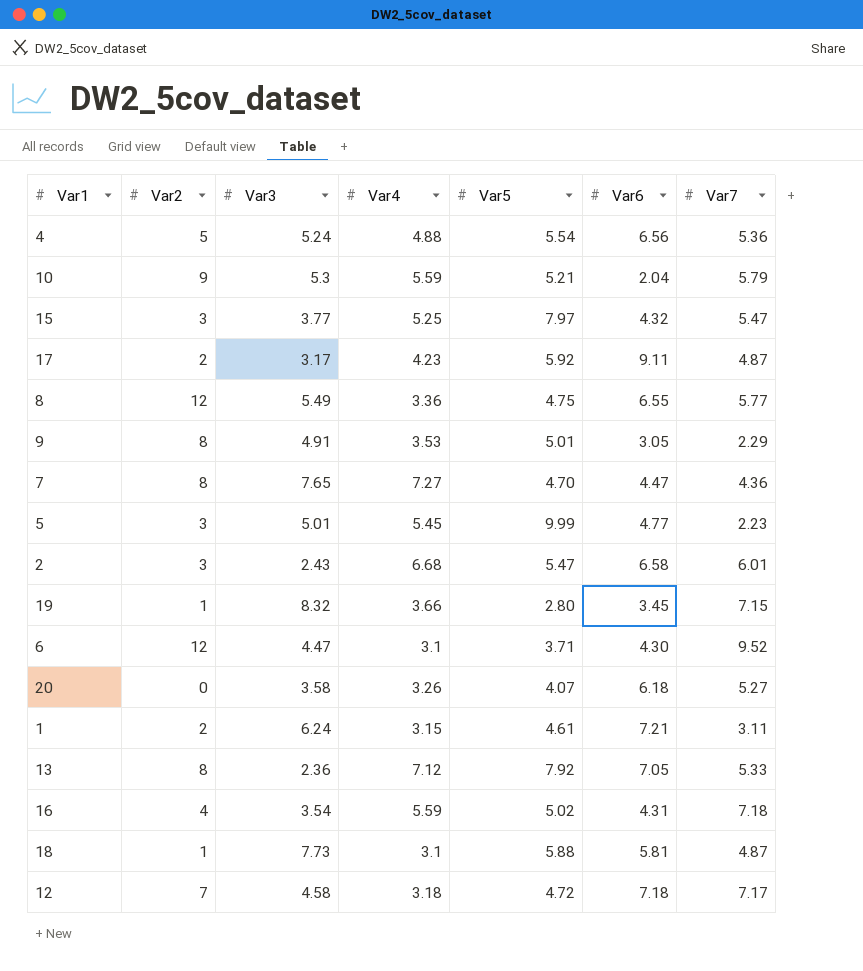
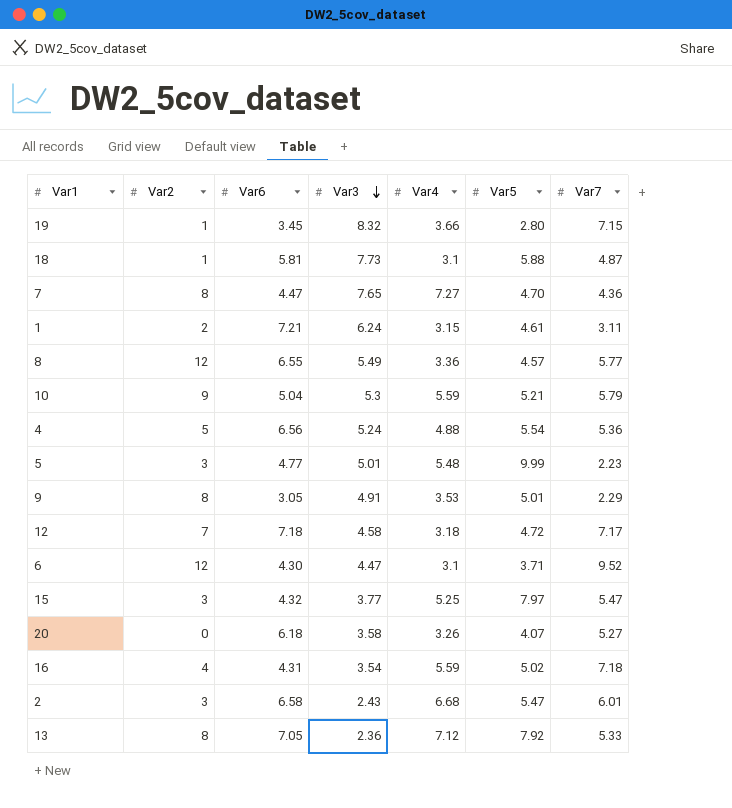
row order: none -> Var3 descending
column Var6 | position: 6 -> 3
row 17: 2 | 3.17 | 4.23 | 5.92 | 9.11 | 4.87 -> none
8 | Var5: 4.75 -> 4.57
10 | Var6: 2.04 -> 5.04
5 | Var4: 5.45 -> 5.48

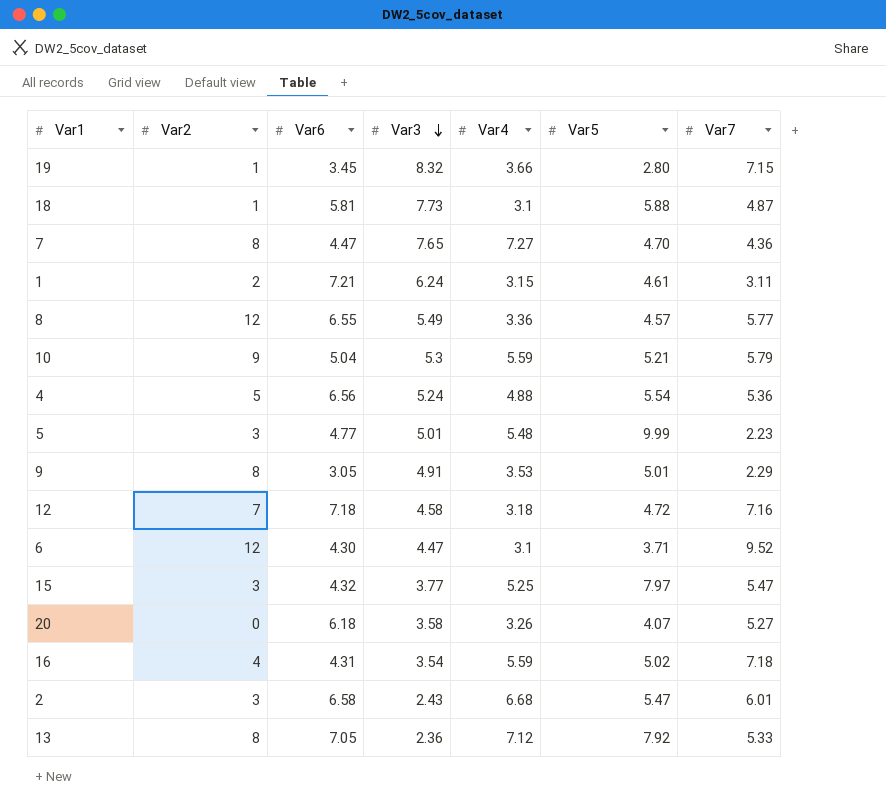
12 | Var7: 7.17 -> 7.16

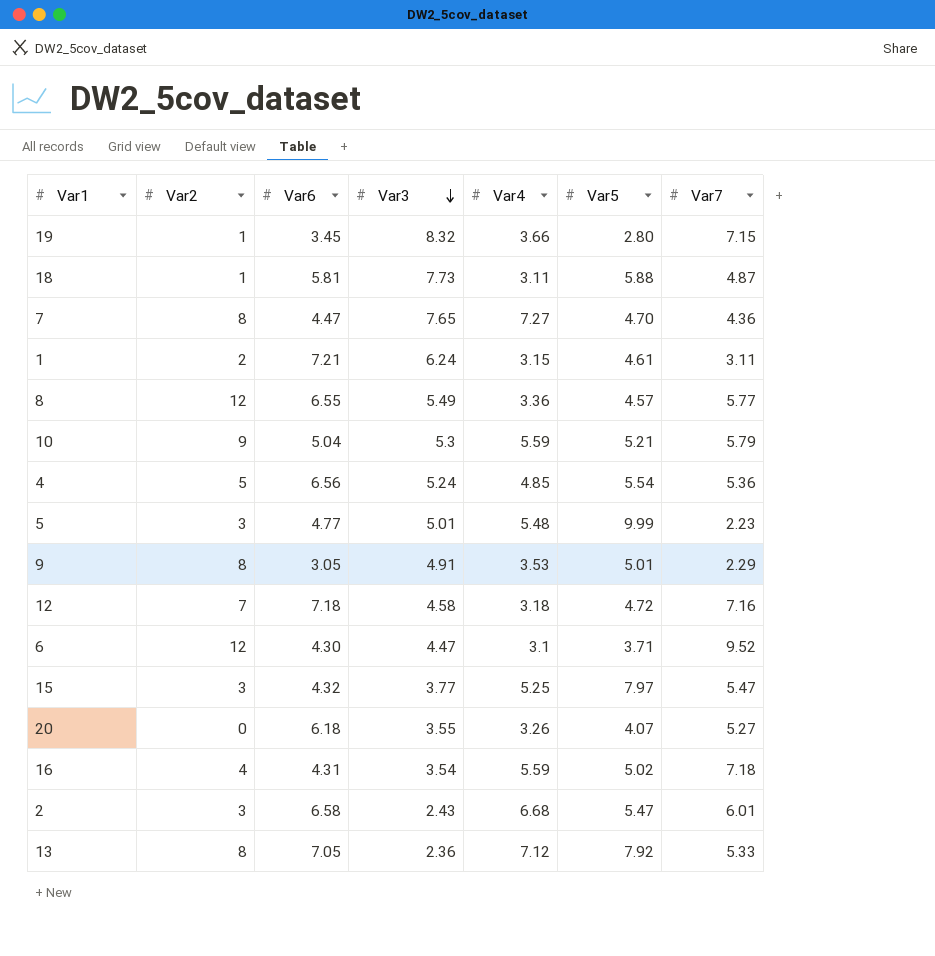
18 | Var4: 3.1 -> 3.11
4 | Var4: 4.88 -> 4.85
20 | Var3: 3.58 -> 3.55

